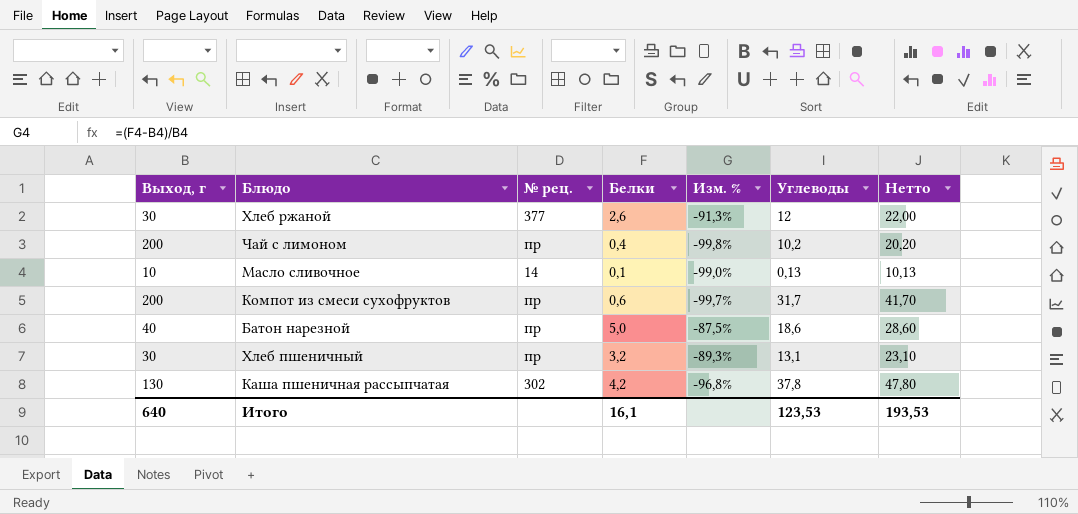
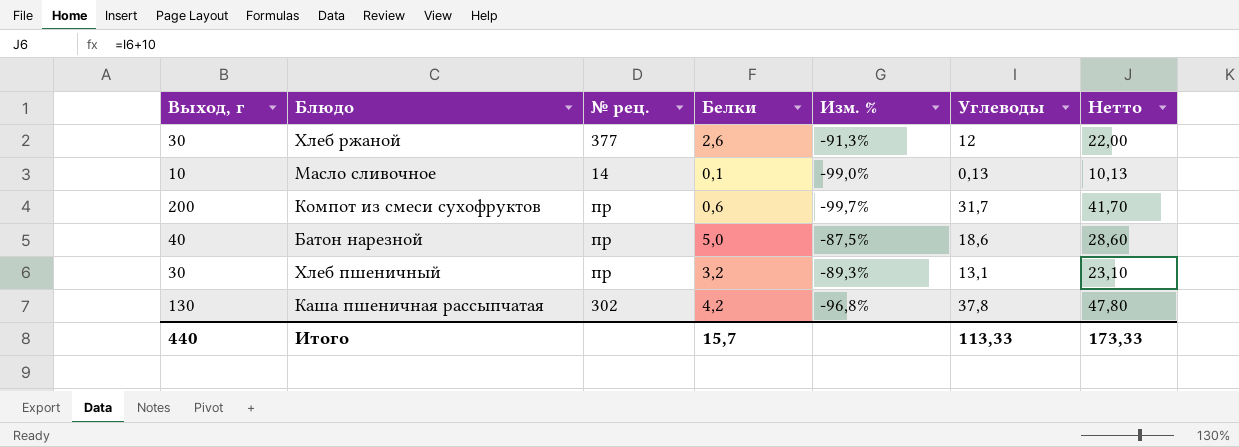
row Чай с лимоном: 200 | пр | 0,4 | -99,8% | 10,2 | 20,20 -> none
Итого | Выход, г: 640 -> 440
Итого | Белки: 16,1 -> 15,7
Итого | Углеводы: 123,53 -> 113,33
Итого | Нетто: 193,53 -> 173,33

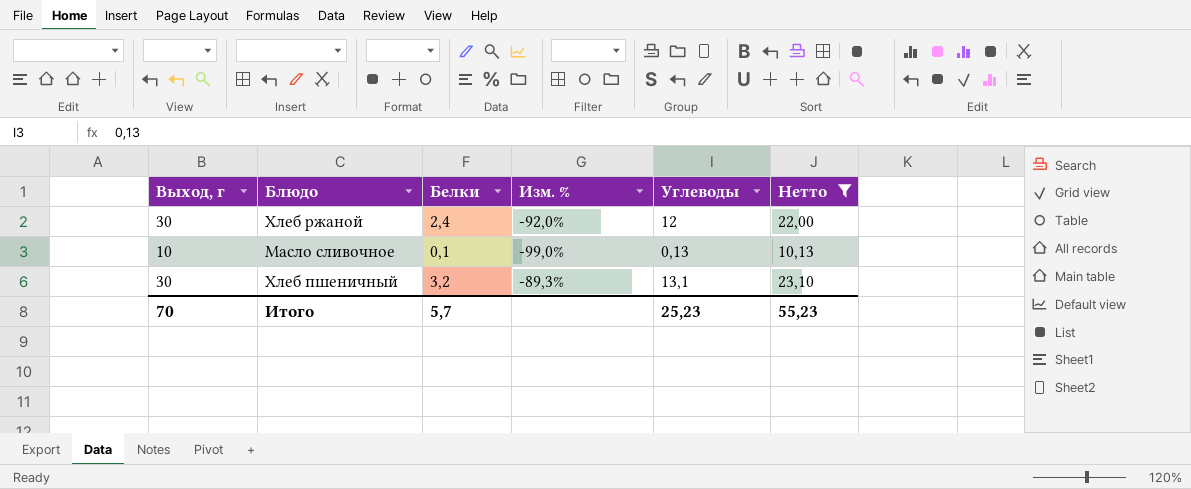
filter: none -> Нетто <= 23,10
column № рец. | position: 3 -> none
Хлеб ржаной | Белки: 2,6 -> 2,4
Хлеб ржаной | Изм. %: -91,3% -> -92,0%
Итого | Выход, г: 440 -> 70
Итого | Белки: 15,7 -> 5,7
Итого | Углеводы: 113,33 -> 25,23
Итого | Нетто: 173,33 -> 55,23

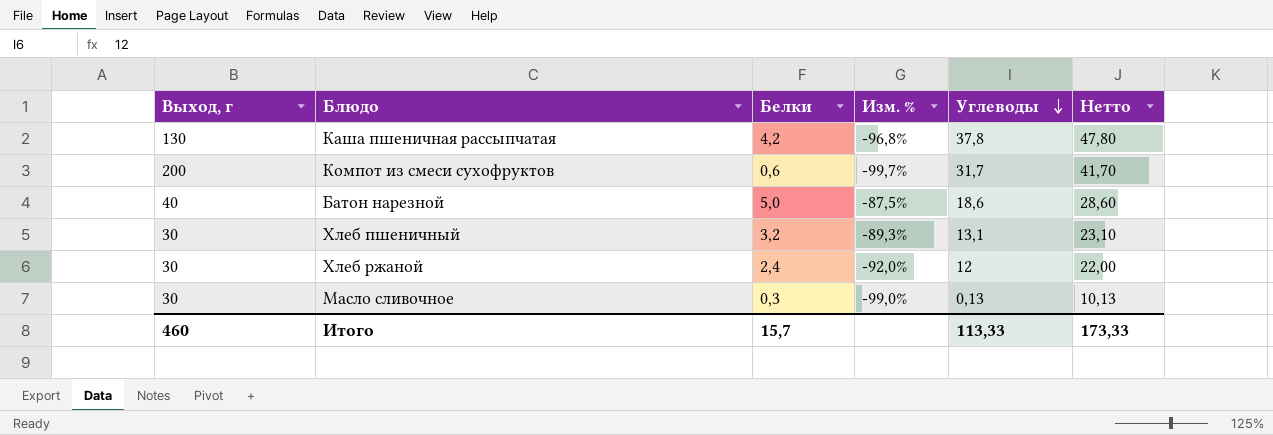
filter: Нетто <= 23,10 -> none
row order: none -> Углеводы descending
Масло сливочное | Выход, г: 10 -> 30
Масло сливочное | Белки: 0,1 -> 0,3
Итого | Выход, г: 70 -> 460
Итого | Белки: 5,7 -> 15,7
Итого | Углеводы: 25,23 -> 113,33
Итого | Нетто: 55,23 -> 173,33

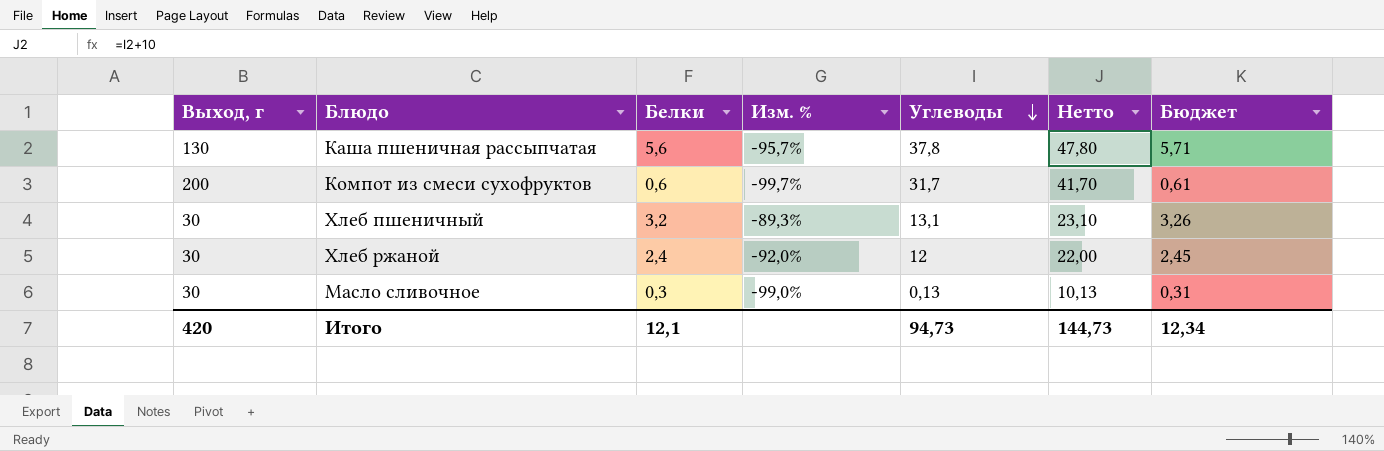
column Бюджет | formula: none -> [Белки] * 1,02
row Батон нарезной: 40 | 5,0 | -87,5% | 18,6 | 28,60 -> none
Каша пшеничная рассыпчатая | Белки: 4,2 -> 5,6
Каша пшеничная рассыпчатая | Изм. %: -96,8% -> -95,7%
Итого | Выход, г: 460 -> 420
Итого | Белки: 15,7 -> 12,1
Итого | Углеводы: 113,33 -> 94,73
Итого | Нетто: 173,33 -> 144,73

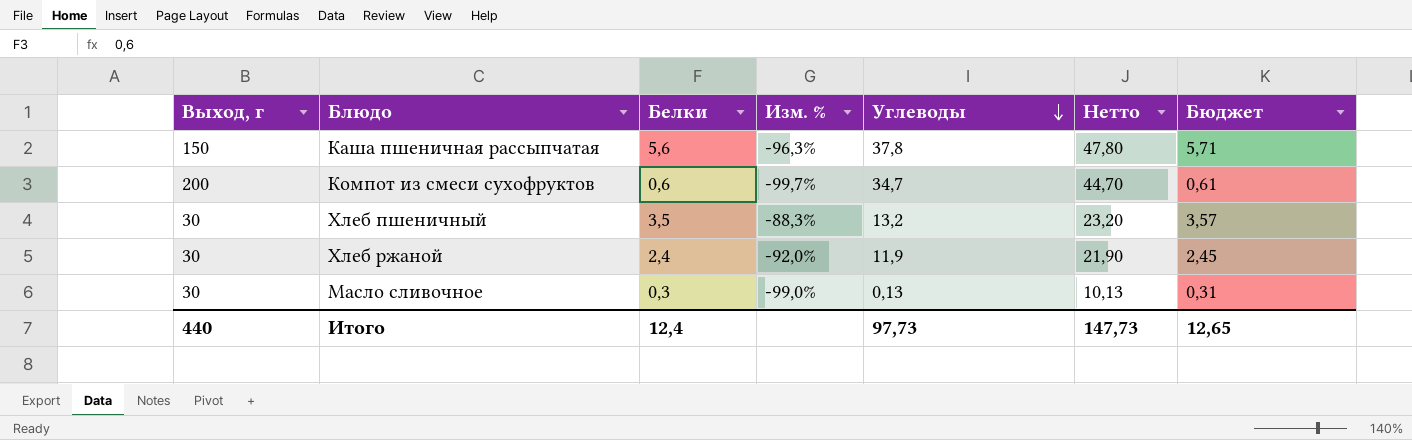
Каша пшеничная рассыпчатая | Выход, г: 130 -> 150
Каша пшеничная рассыпчатая | Изм. %: -95,7% -> -96,3%
Компот из смеси сухофруктов | Углеводы: 31,7 -> 34,7
Компот из смеси сухофруктов | Нетто: 41,70 -> 44,70
Хлеб пшеничный | Белки: 3,2 -> 3,5
Хлеб пшеничный | Изм. %: -89,3% -> -88,3%
Хлеб пшеничный | Углеводы: 13,1 -> 13,2
Хлеб пшеничный | Нетто: 23,10 -> 23,20
Хлеб пшеничный | Бюджет: 3,26 -> 3,57
Хлеб ржаной | Углеводы: 12 -> 11,9
Хлеб ржаной | Нетто: 22,00 -> 21,90
Итого | Выход, г: 420 -> 440
Итого | Белки: 12,1 -> 12,4
Итого | Углеводы: 94,73 -> 97,73
Итого | Нетто: 144,73 -> 147,73
Итого | Бюджет: 12,34 -> 12,65

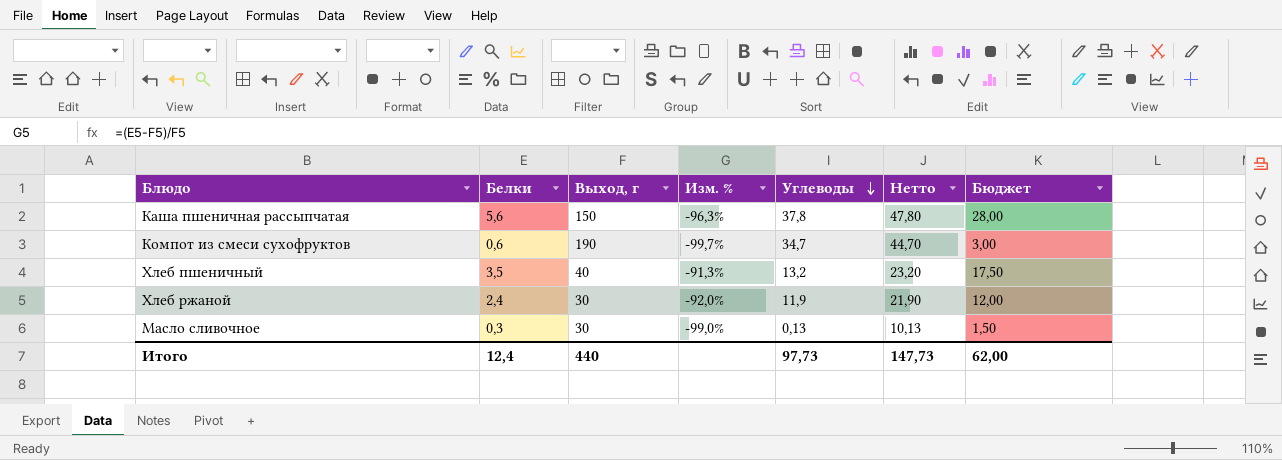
column Выход, г | position: 1 -> 3
column Бюджет | formula: [Белки] * 1,02 -> [Белки] * 5
Компот из смеси сухофруктов | Выход, г: 200 -> 190
Хлеб пшеничный | Выход, г: 30 -> 40
Хлеб пшеничный | Изм. %: -88,3% -> -91,3%
Итого | Бюджет: 12,65 -> 62,00

